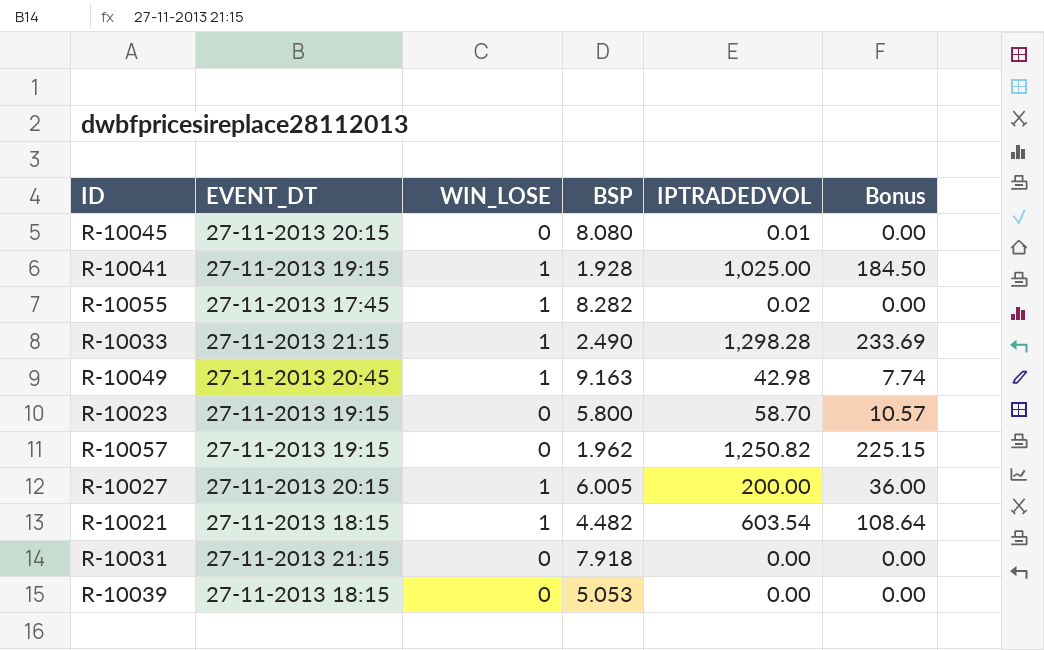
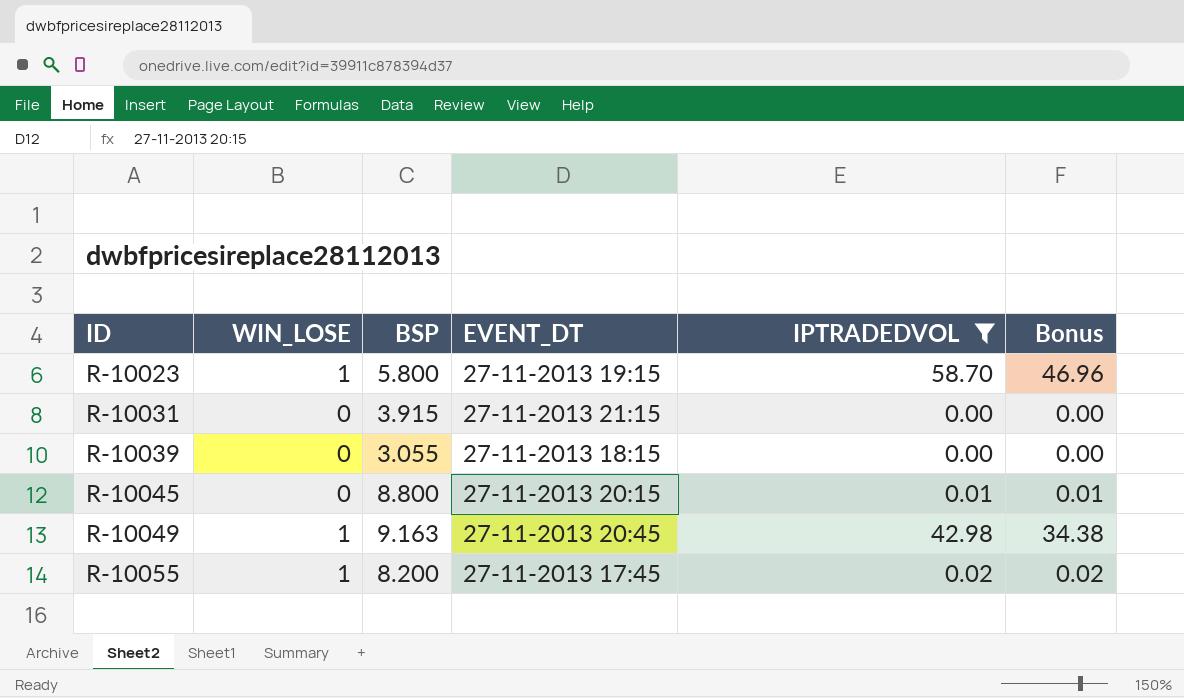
filter: none -> IPTRADEDVOL <= 58.70
row order: none -> ID ascending
column EVENT_DT | position: 2 -> 4
column Bonus | formula: [IPTRADEDVOL] * 0.18 -> [IPTRADEDVOL] * 0.8
R-10023 | WIN_LOSE: 0 -> 1
R-10031 | BSP: 7.918 -> 3.915
R-10039 | BSP: 5.053 -> 3.055
R-10045 | BSP: 8.080 -> 8.800
R-10055 | BSP: 8.282 -> 8.200

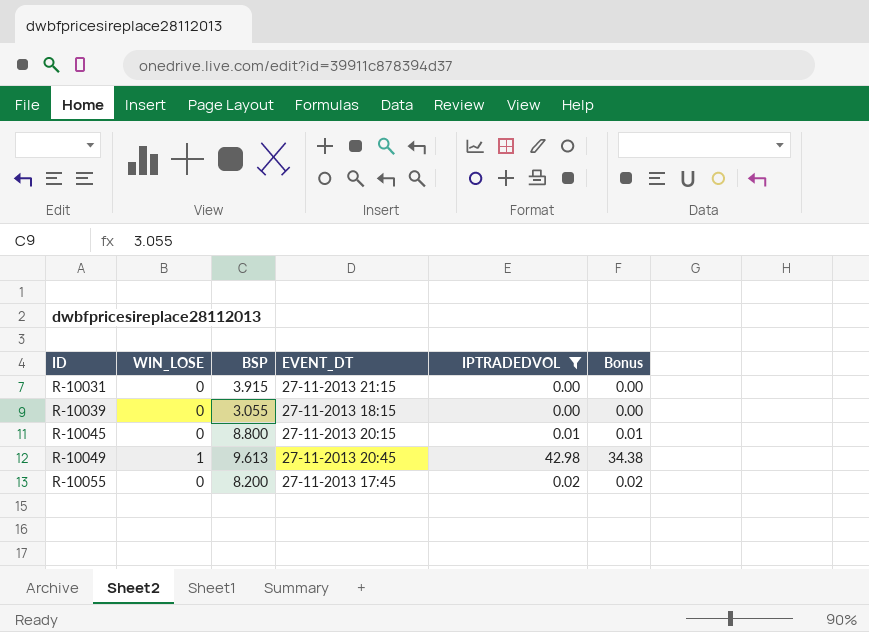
row R-10023: 1 | 5.800 | 27-11-2013 19:15 | 58.70 | 46.96 -> none
R-10049 | BSP: 9.163 -> 9.613
R-10055 | WIN_LOSE: 1 -> 0

